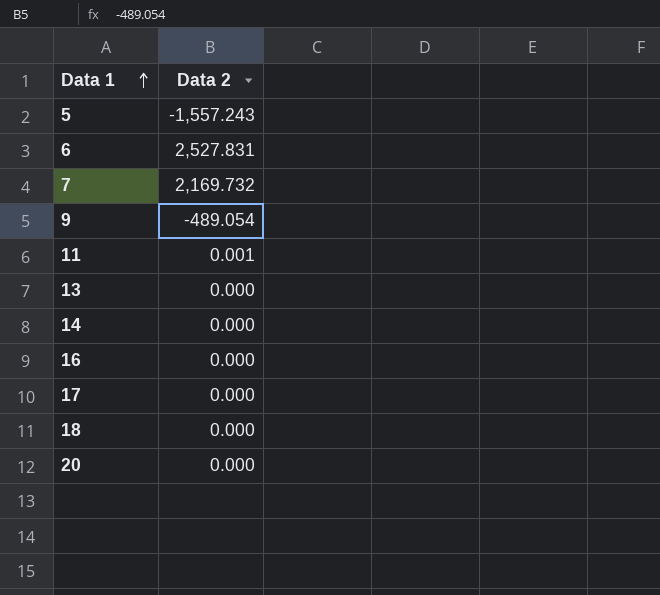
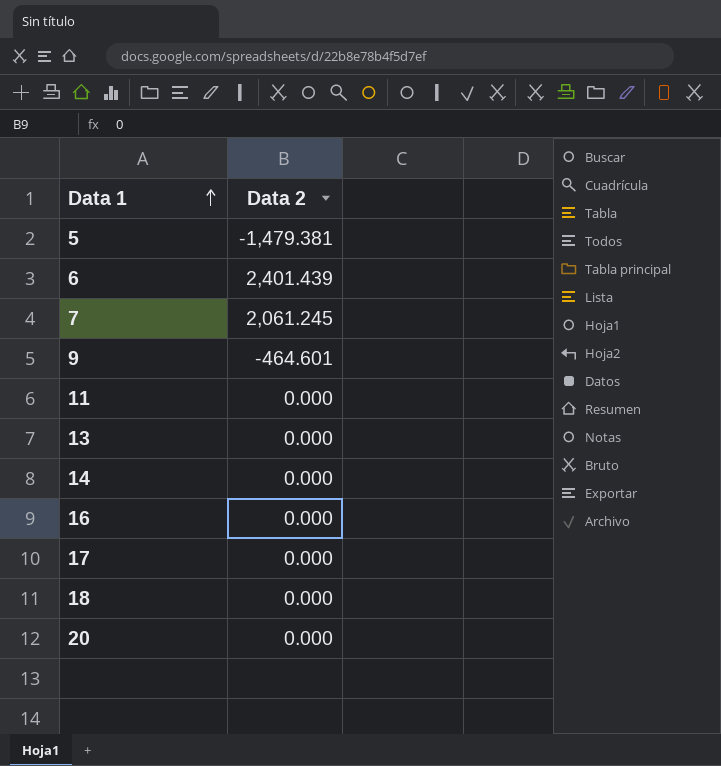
5 | Data 2: -1,557.243 -> -1,479.381
6 | Data 2: 2,527.831 -> 2,401.439
7 | Data 2: 2,169.732 -> 2,061.245
9 | Data 2: -489.054 -> -464.601
11 | Data 2: 0.001 -> 0.000

